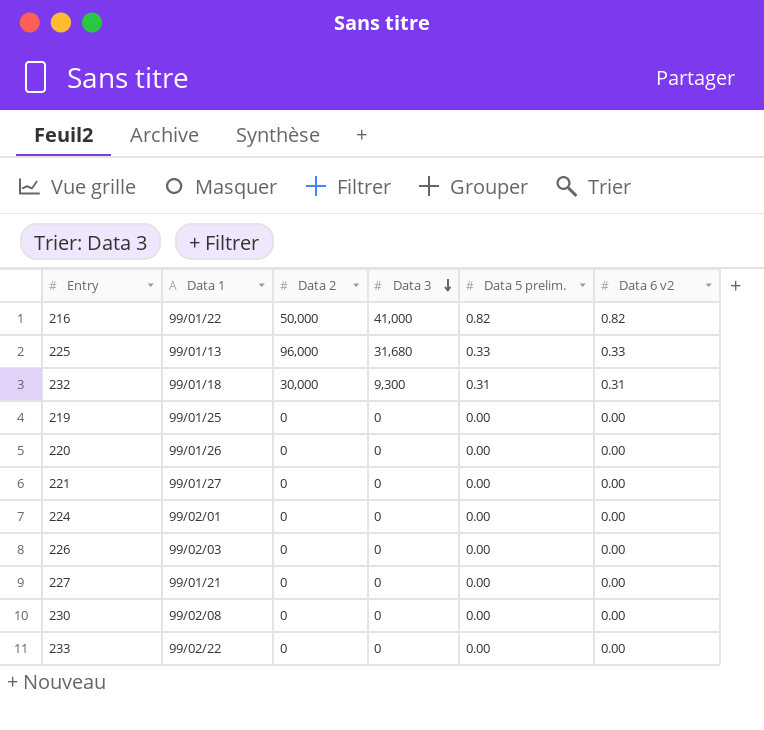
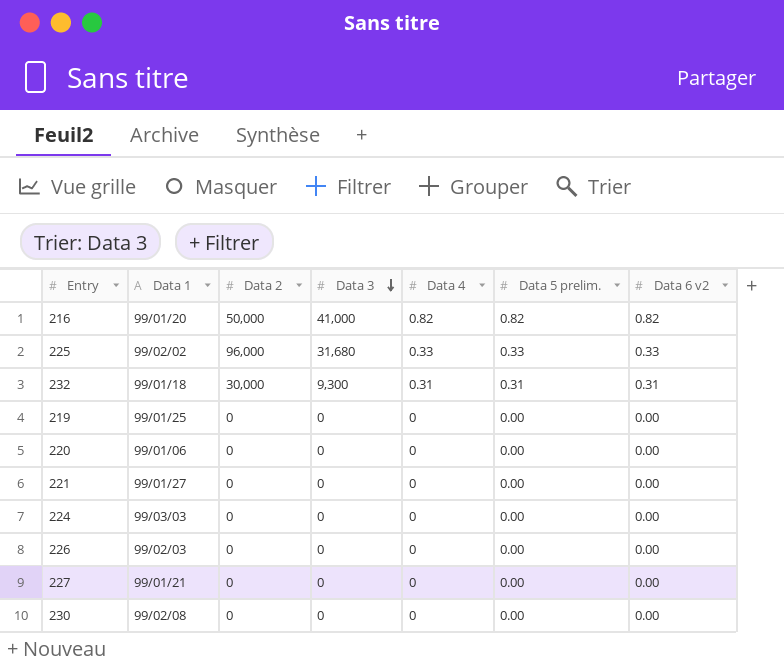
column Data 4 | position: none -> 5
row 233: 99/02/22 | 0 | 0 | 0.00 | 0.00 -> none
216 | Data 1: 99/01/22 -> 99/01/20
225 | Data 1: 99/01/13 -> 99/02/02
220 | Data 1: 99/01/26 -> 99/01/06
224 | Data 1: 99/02/01 -> 99/03/03

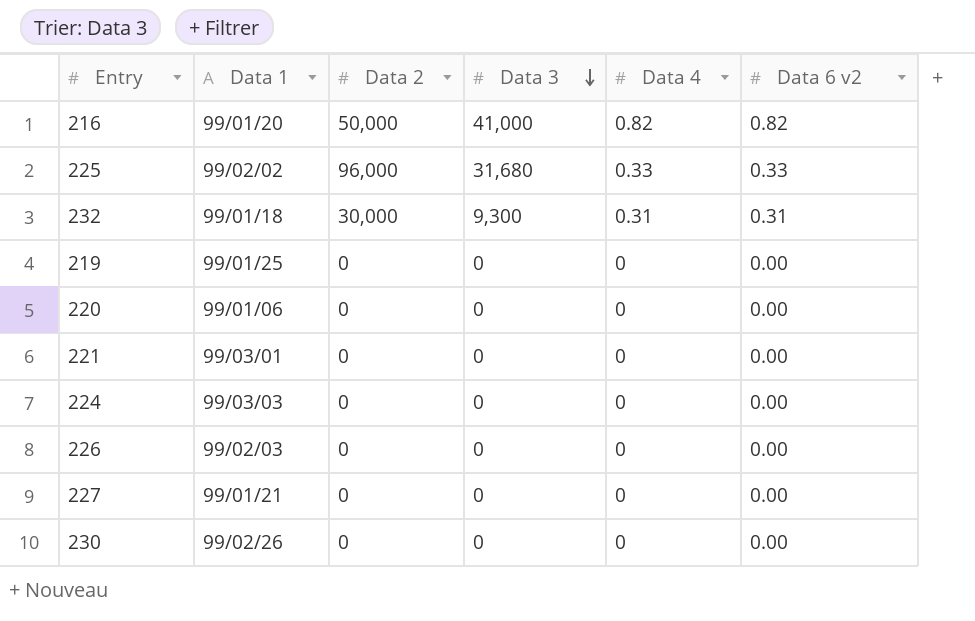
column Data 5 prelim. | position: 6 -> none
221 | Data 1: 99/01/27 -> 99/03/01
230 | Data 1: 99/02/08 -> 99/02/26

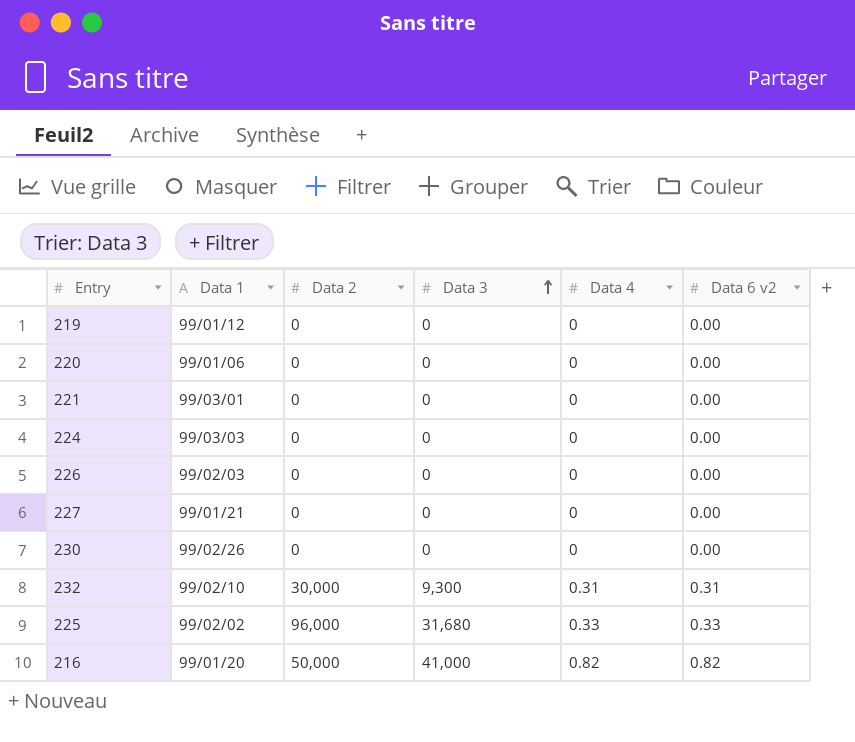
row order: Data 3 descending -> Data 3 ascending
219 | Data 1: 99/01/25 -> 99/01/12
232 | Data 1: 99/01/18 -> 99/02/10

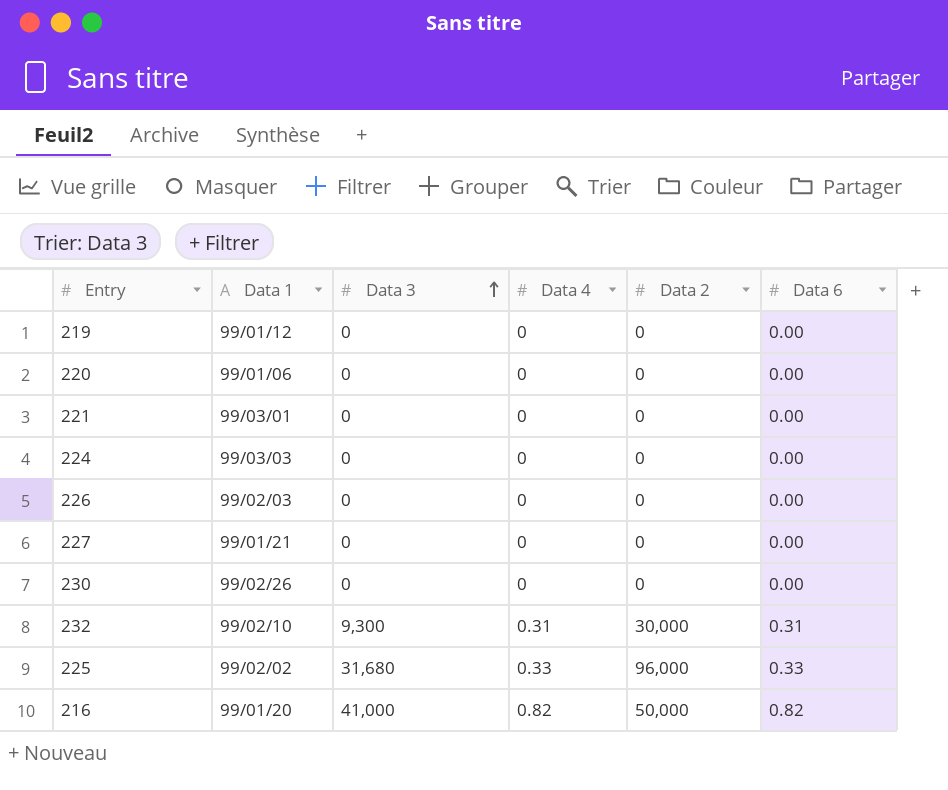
column Data 2 | position: 3 -> 5
column name: Data 6 v2 -> Data 6

